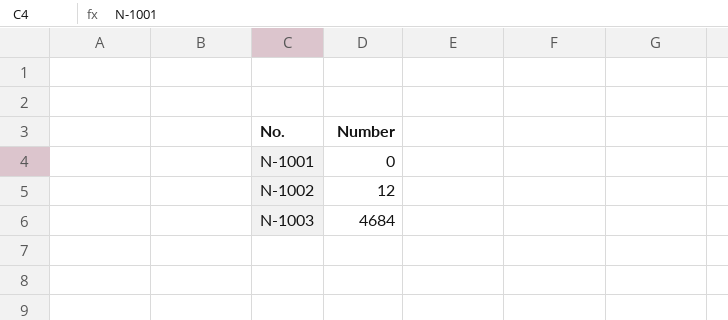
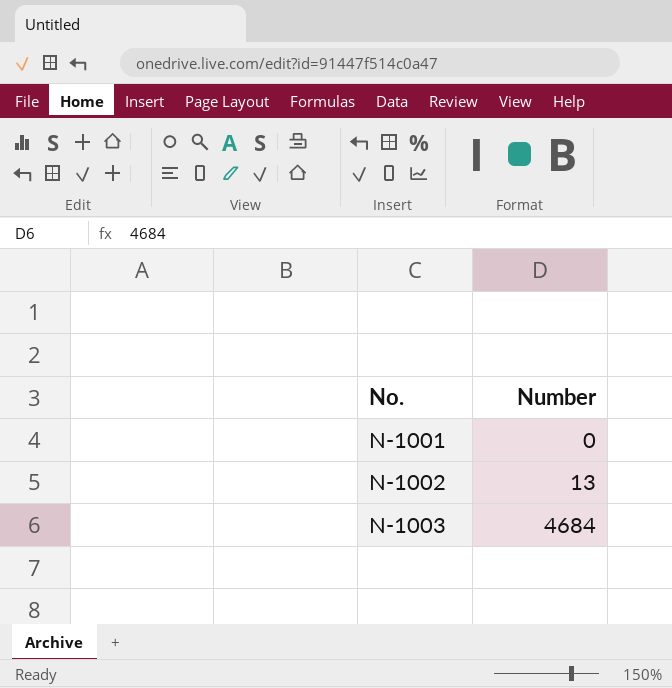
N-1002 | Number: 12 -> 13

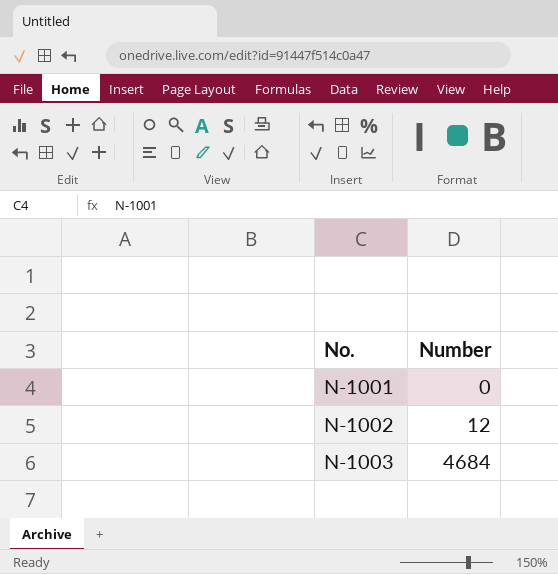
N-1002 | Number: 13 -> 12

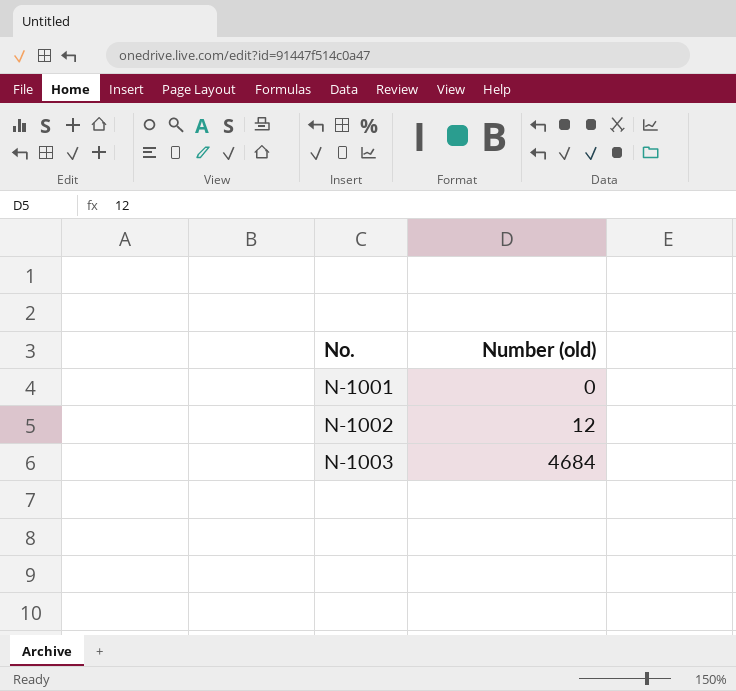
column name: Number -> Number (old)

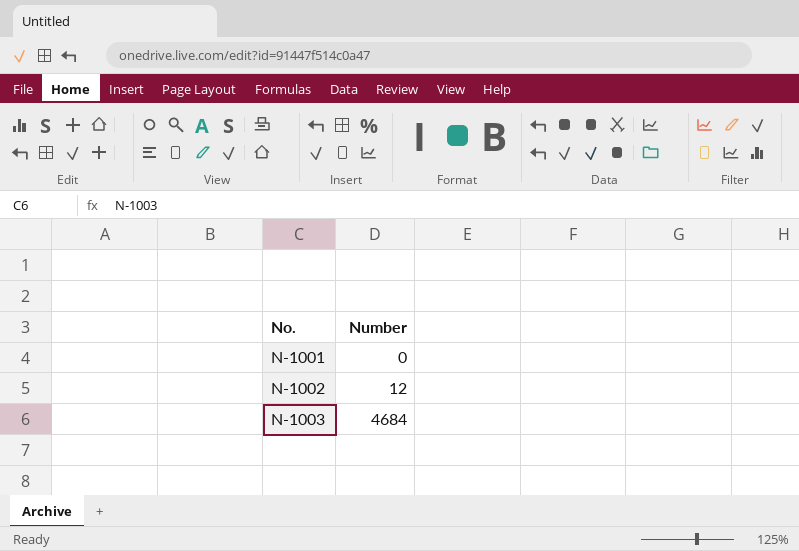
column name: Number (old) -> Number

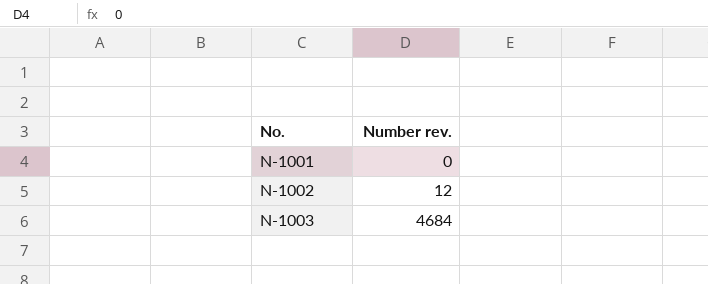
column name: Number -> Number rev.

